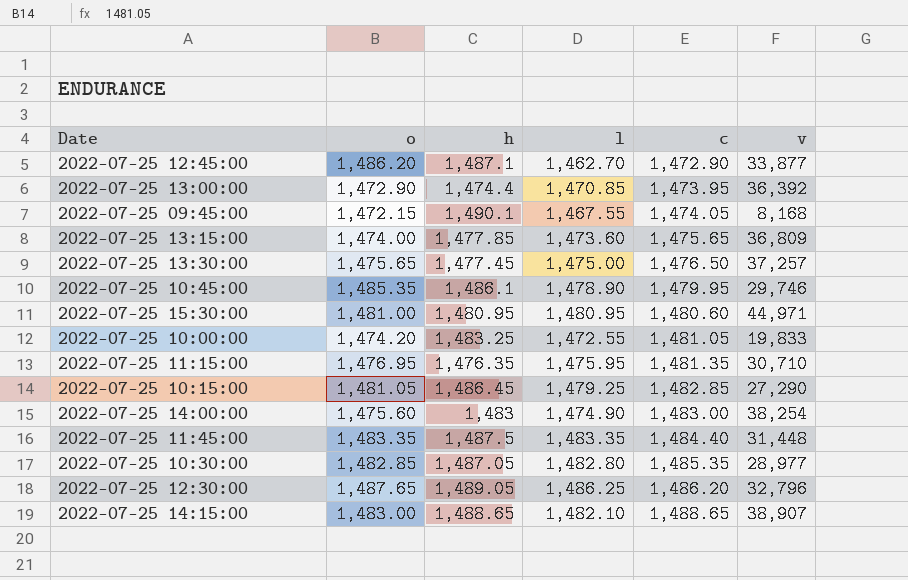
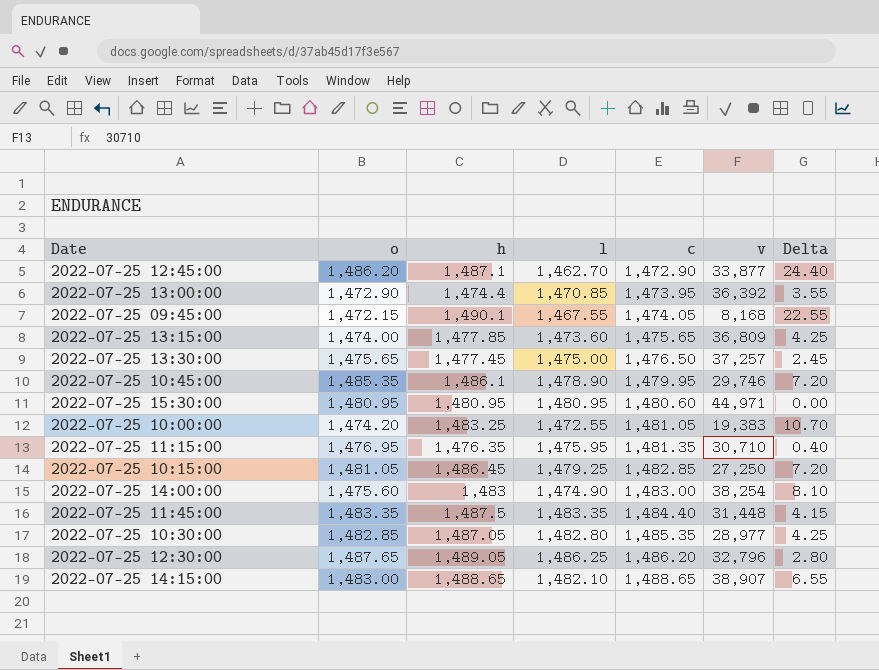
column Delta | formula: none -> [h] - [l]
2022-07-25 15:30:00 | o: 1,481.00 -> 1,480.95
2022-07-25 10:00:00 | v: 19,833 -> 19,383
2022-07-25 10:15:00 | v: 27,290 -> 27,250

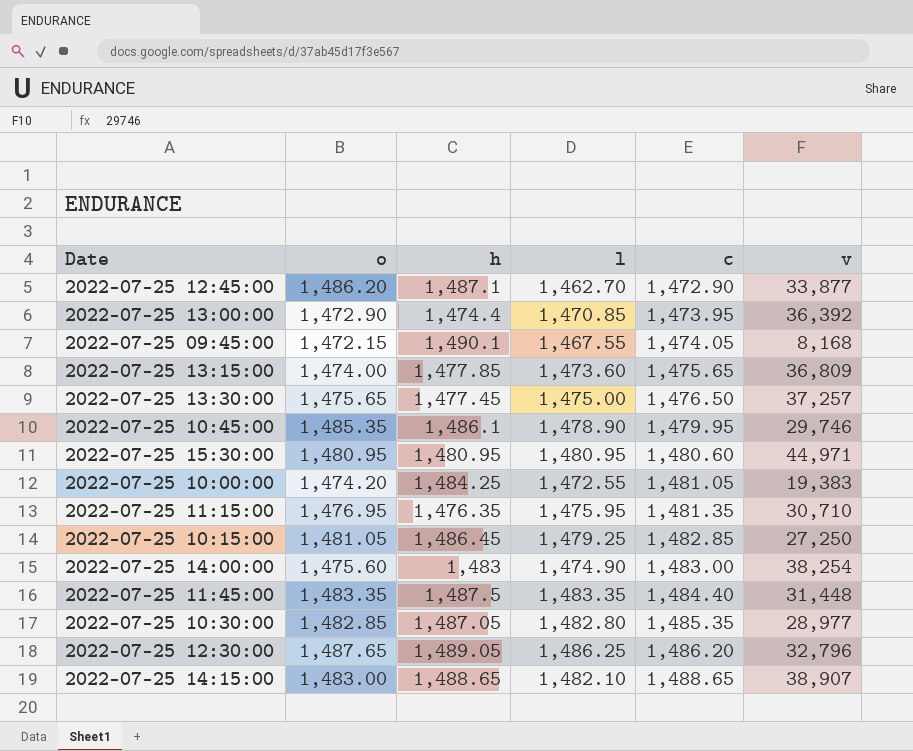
column Delta | formula: [h] - [l] -> none
2022-07-25 10:00:00 | h: 1,483.25 -> 1,484.25

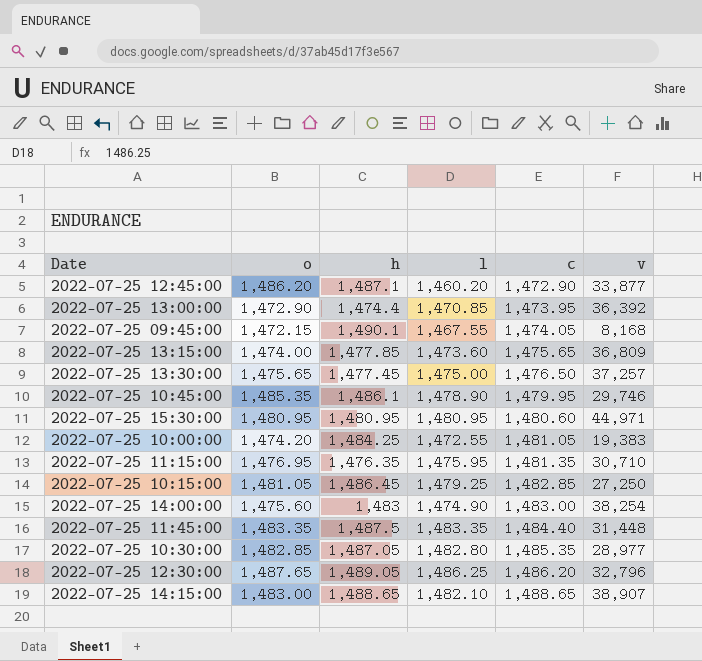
2022-07-25 12:45:00 | l: 1,462.70 -> 1,460.20

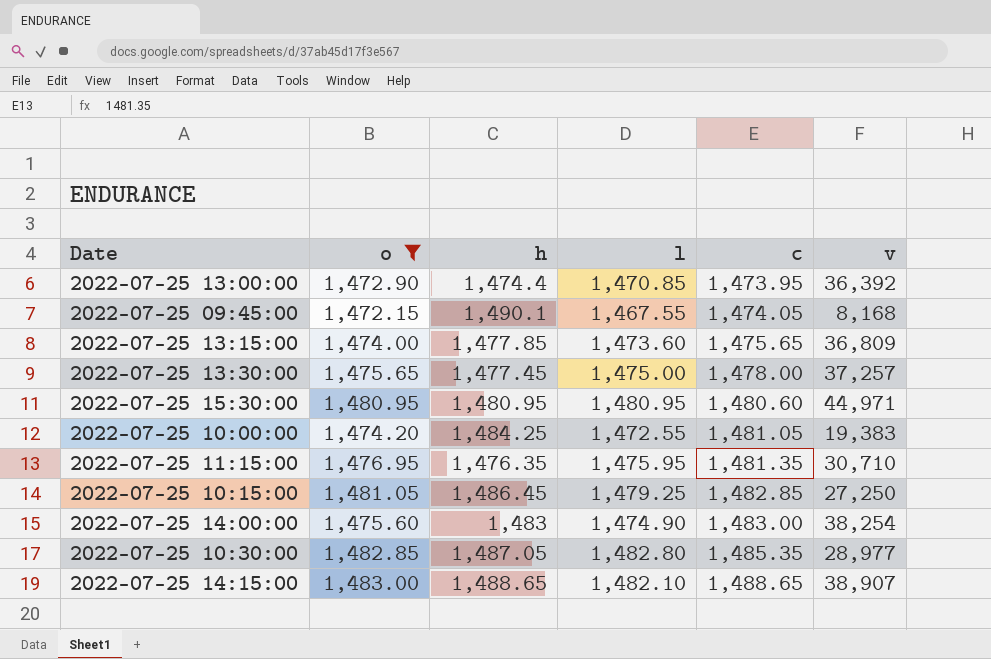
filter: none -> o <= 1,483.00
2022-07-25 13:30:00 | c: 1,476.50 -> 1,478.00

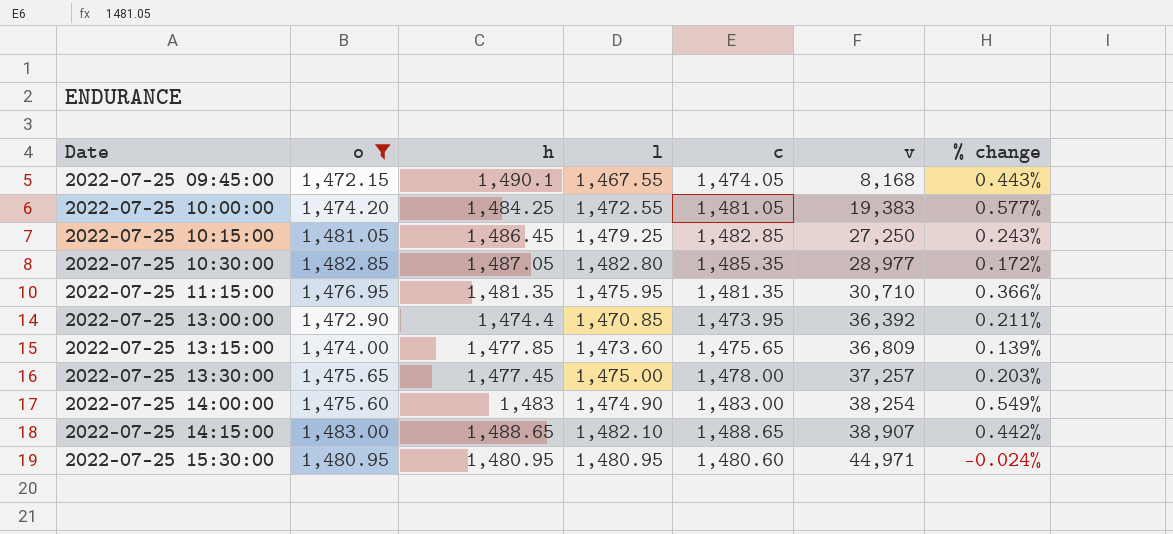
row order: c ascending -> Date ascending
column % change | formula: none -> ([c] - [l]) / [l]
2022-07-25 11:15:00 | h: 1,476.35 -> 1,481.35

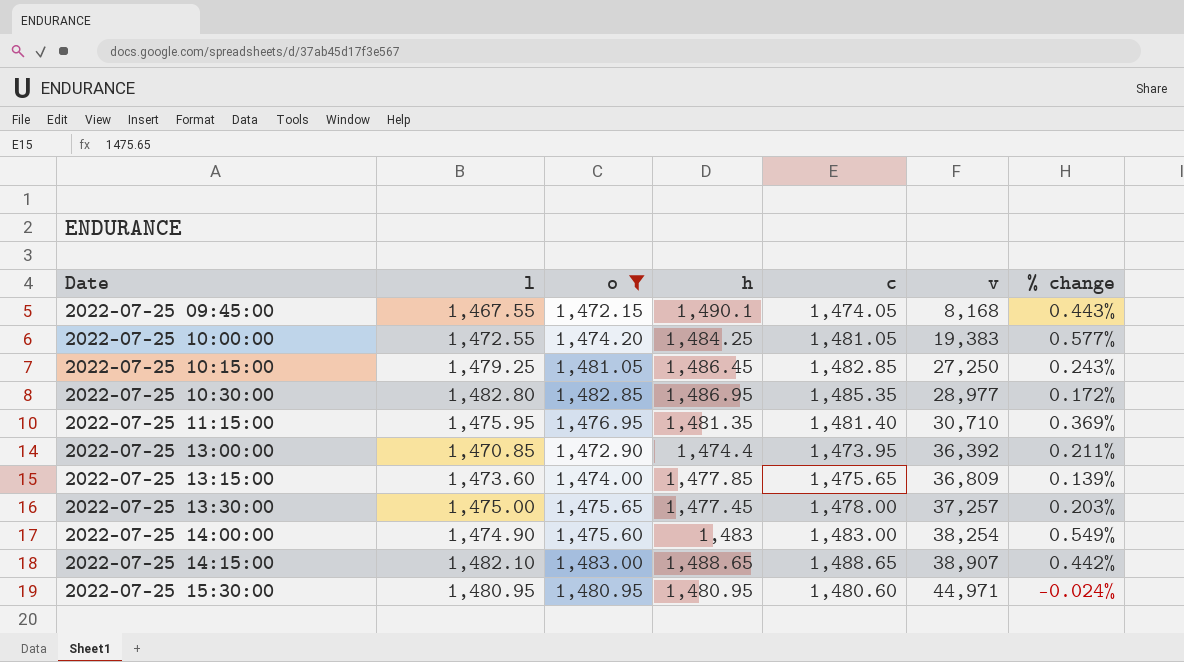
column l | position: 4 -> 2
2022-07-25 10:30:00 | h: 1,487.05 -> 1,486.95
2022-07-25 11:15:00 | c: 1,481.35 -> 1,481.40
2022-07-25 11:15:00 | % change: 0.366% -> 0.369%

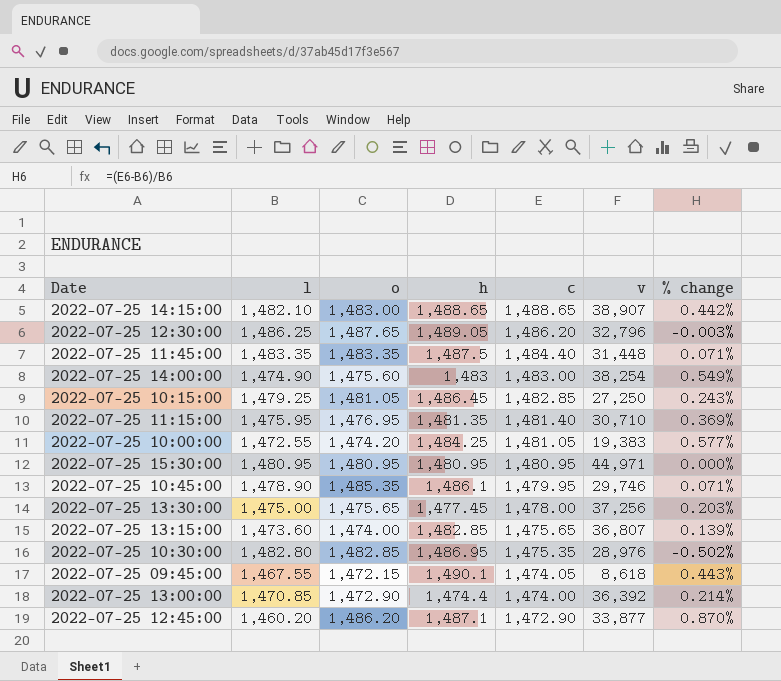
filter: o <= 1,483.00 -> none
row order: Date ascending -> c descending
2022-07-25 15:30:00 | c: 1,480.60 -> 1,480.95
2022-07-25 15:30:00 | % change: -0.024% -> 0.000%
2022-07-25 13:30:00 | v: 37,257 -> 37,256
2022-07-25 13:15:00 | h: 1,477.85 -> 1,482.85
2022-07-25 13:15:00 | v: 36,809 -> 36,807
2022-07-25 10:30:00 | c: 1,485.35 -> 1,475.35
2022-07-25 10:30:00 | v: 28,977 -> 28,976
2022-07-25 10:30:00 | % change: 0.172% -> -0.502%
2022-07-25 09:45:00 | v: 8,168 -> 8,618
2022-07-25 13:00:00 | c: 1,473.95 -> 1,474.00
2022-07-25 13:00:00 | % change: 0.211% -> 0.214%

